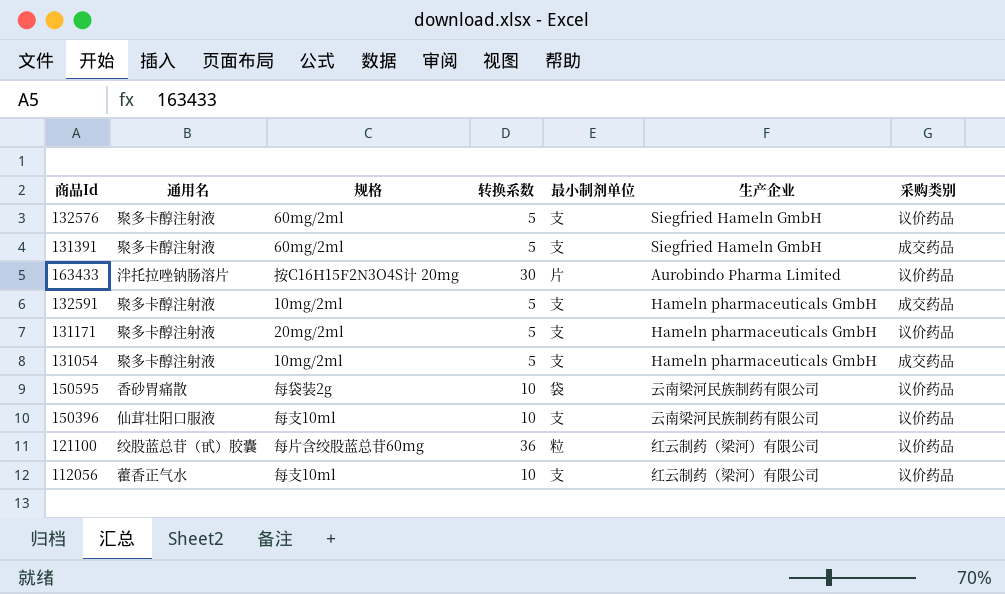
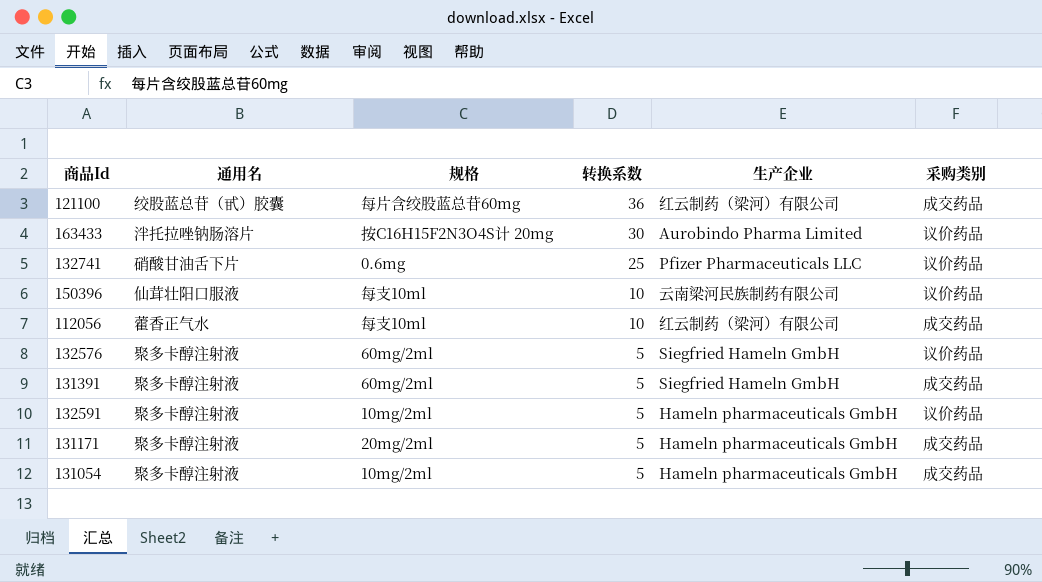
row order: none -> 转换系数 descending
column 最小制剂单位 | position: 5 -> none
row 150595: 香砂胃痛散 | 每袋装2g | 10 | 袋 | 云南梁河民族制药有限公司 | 议价药品 -> none
121100 | 采购类别: 议价药品 -> 成交药品
row 132741: none -> 硝酸甘油舌下片 | 0.6mg | 25 | Pfizer Pharmaceuticals LLC | 议价药品
112056 | 采购类别: 议价药品 -> 成交药品
132591 | 采购类别: 成交药品 -> 议价药品
131171 | 采购类别: 议价药品 -> 成交药品

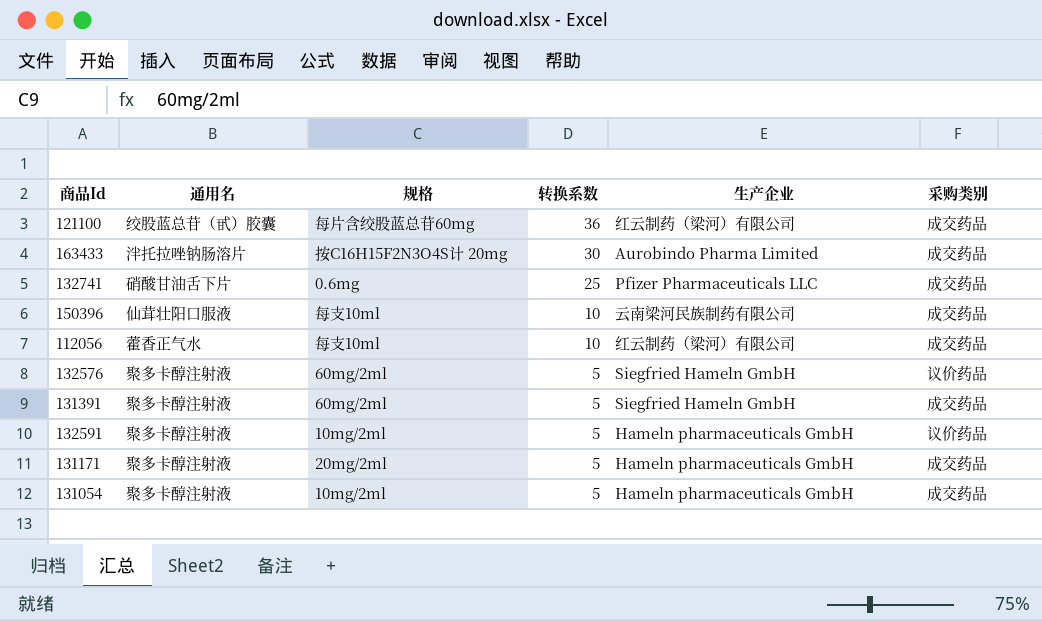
163433 | 采购类别: 议价药品 -> 成交药品
132741 | 采购类别: 议价药品 -> 成交药品
150396 | 采购类别: 议价药品 -> 成交药品

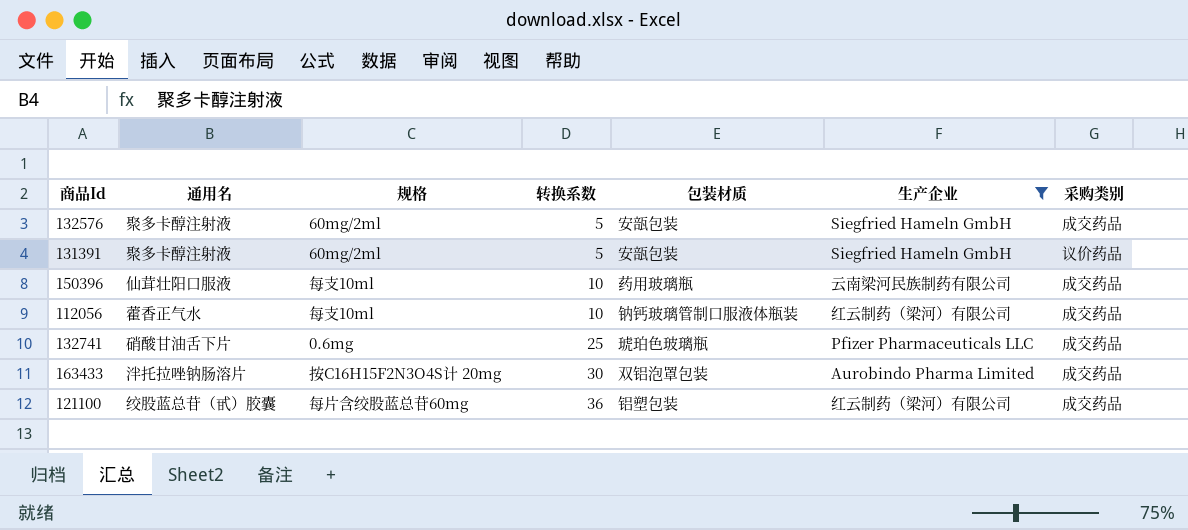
filter: none -> 生产企业 != Hameln pharmaceuticals GmbH
row order: 转换系数 descending -> 转换系数 ascending
column 包装材质 | position: none -> 5
132576 | 采购类别: 议价药品 -> 成交药品
131391 | 采购类别: 成交药品 -> 议价药品

